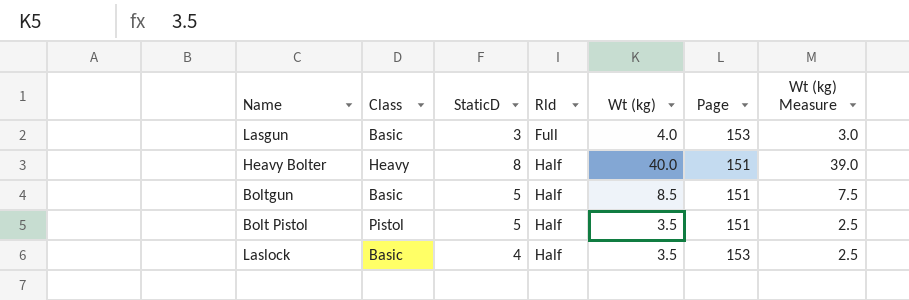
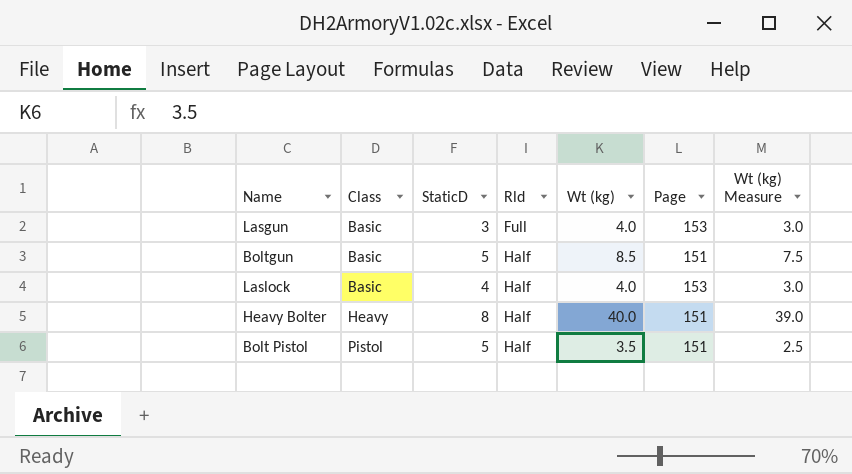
row order: Rld ascending -> Class ascending
Laslock | Wt (kg): 3.5 -> 4.0
Laslock | Wt (kg) Measure: 2.5 -> 3.0

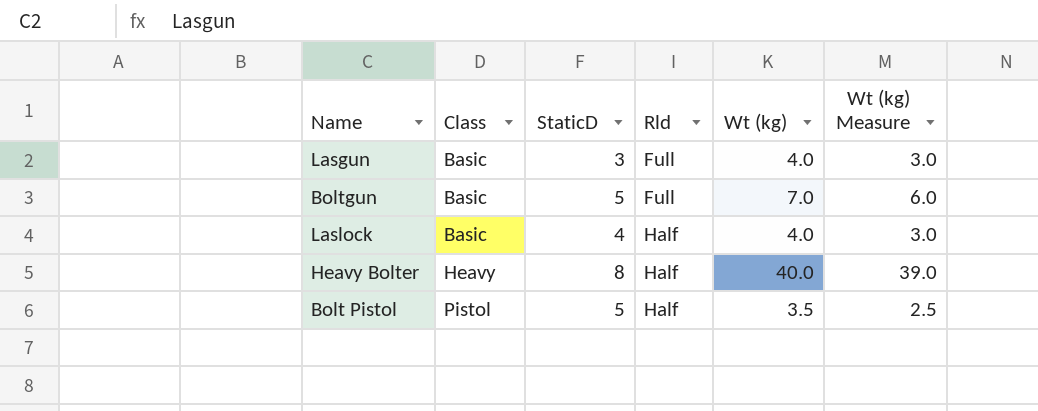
column Page | position: 6 -> none
Boltgun | Rld: Half -> Full
Boltgun | Wt (kg): 8.5 -> 7.0
Boltgun | Wt (kg) Measure: 7.5 -> 6.0

